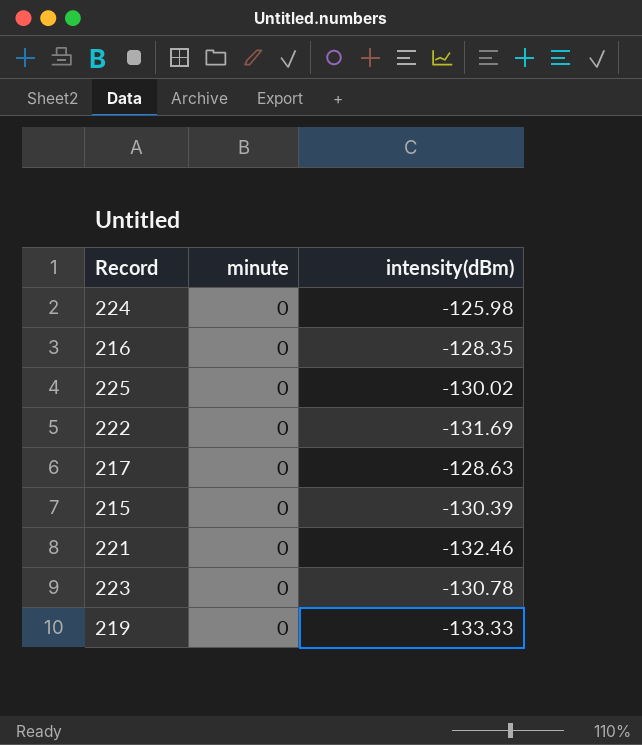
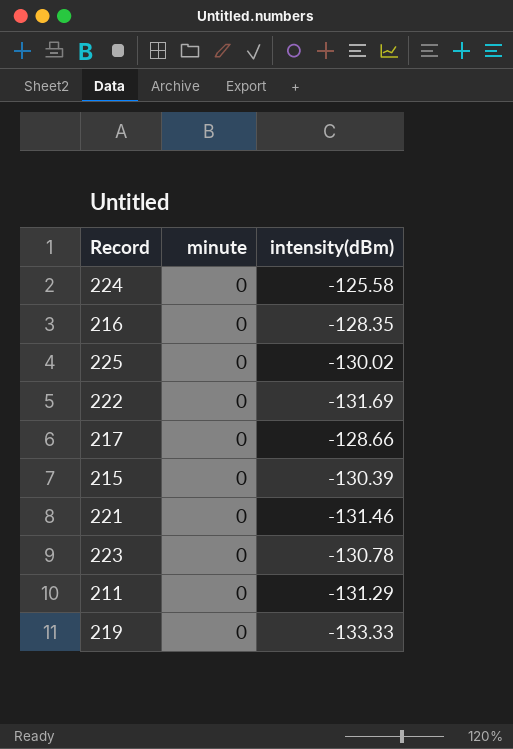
224 | intensity(dBm): -125.98 -> -125.58
217 | intensity(dBm): -128.63 -> -128.66
221 | intensity(dBm): -132.46 -> -131.46
row 211: none -> 0 | -131.29

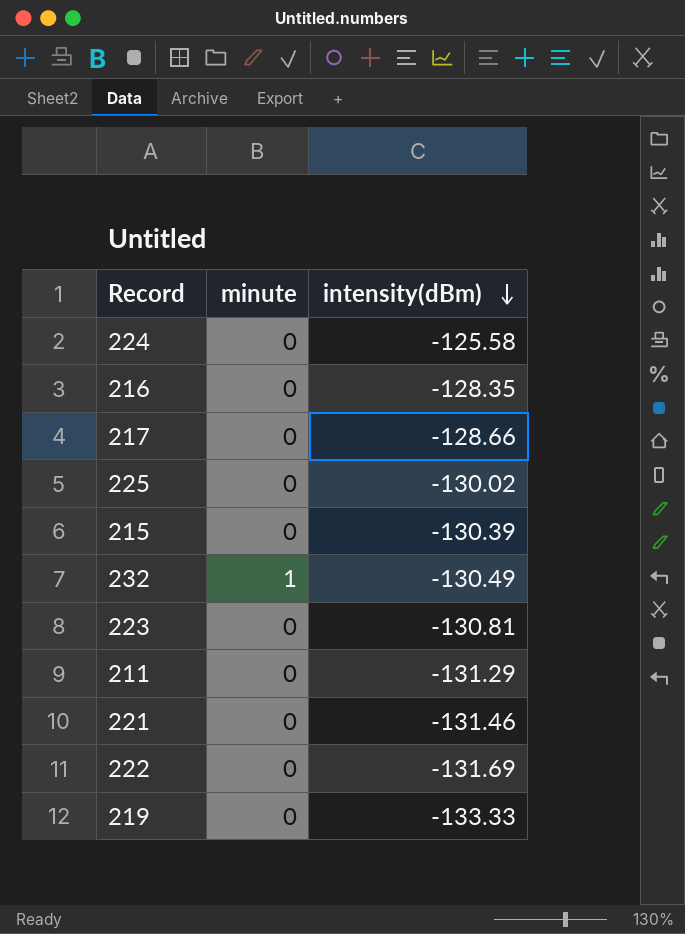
row order: none -> intensity(dBm) descending
row 232: none -> 1 | -130.49
223 | intensity(dBm): -130.78 -> -130.81

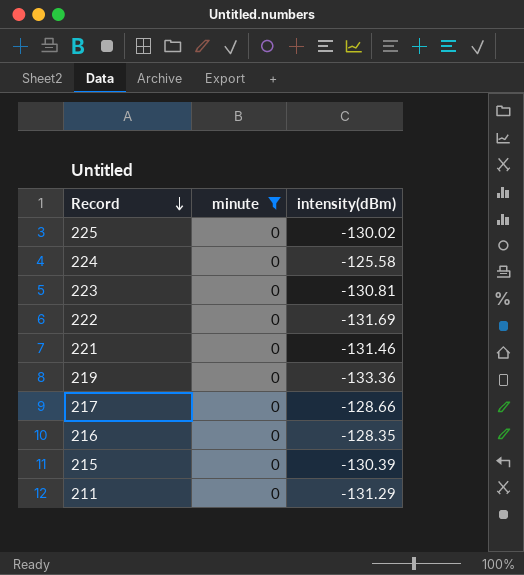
filter: none -> minute = 0
row order: intensity(dBm) descending -> Record descending
219 | intensity(dBm): -133.33 -> -133.36

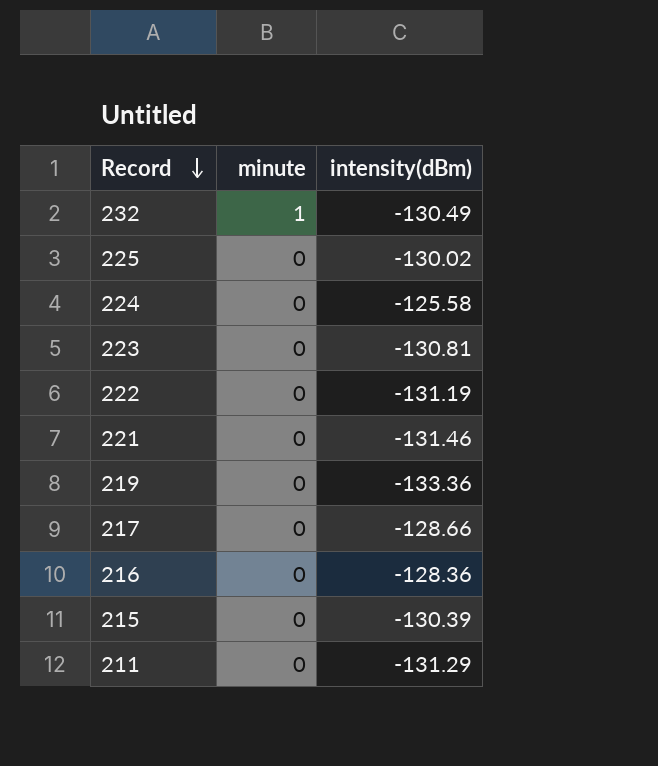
filter: minute = 0 -> none
222 | intensity(dBm): -131.69 -> -131.19
216 | intensity(dBm): -128.35 -> -128.36

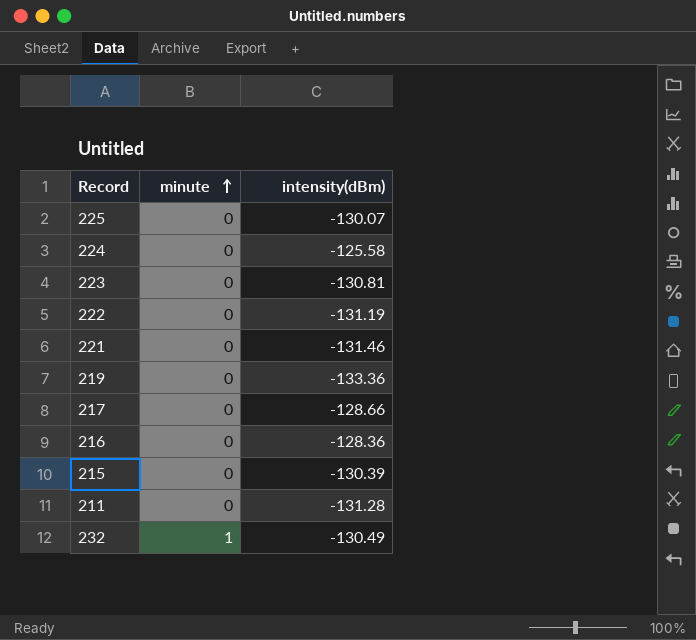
row order: Record descending -> minute ascending
225 | intensity(dBm): -130.02 -> -130.07
211 | intensity(dBm): -131.29 -> -131.28

